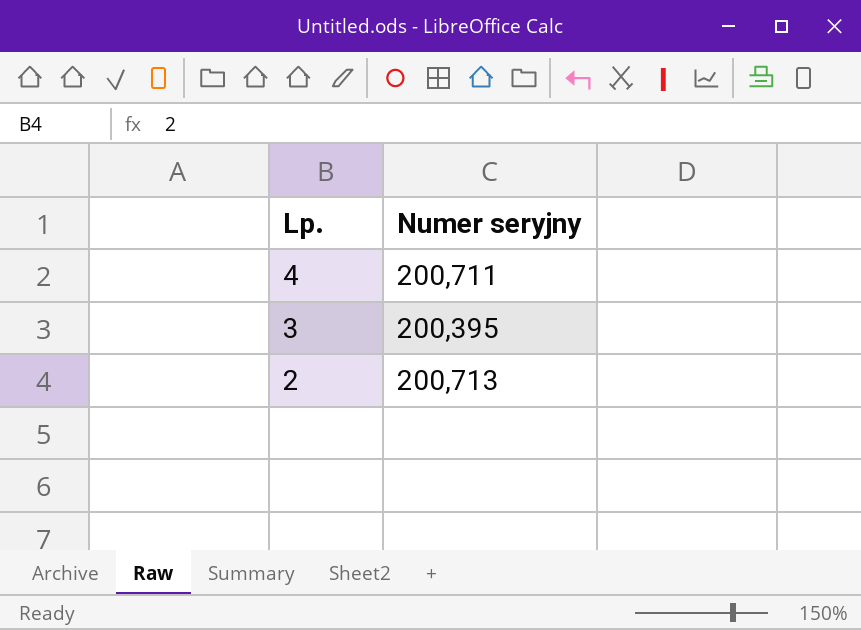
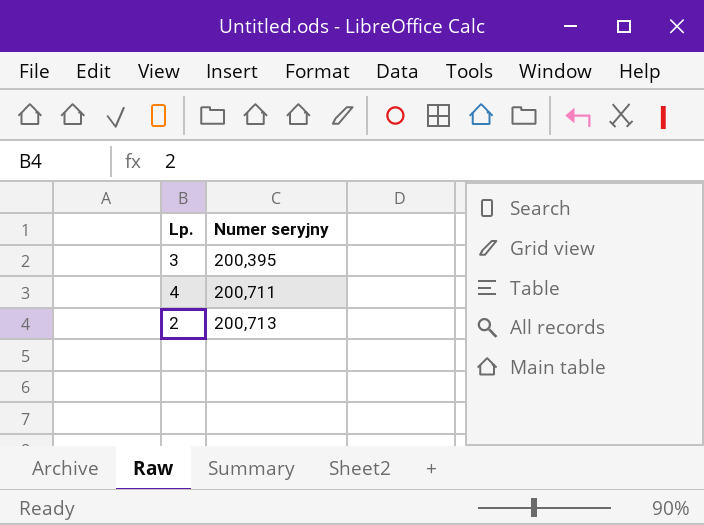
row order: Lp. descending -> Numer seryjny ascending

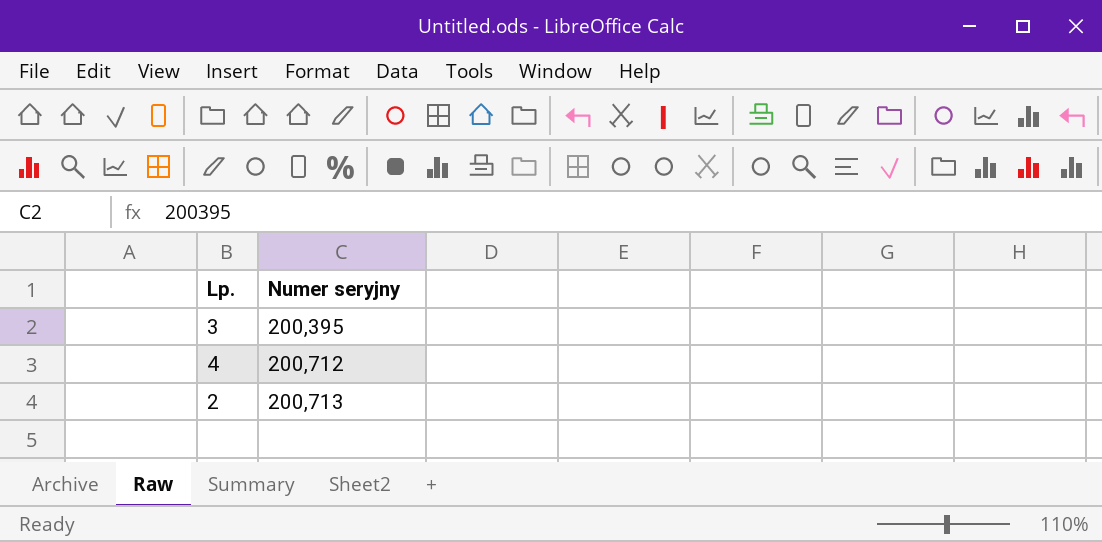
4 | Numer seryjny: 200,711 -> 200,712

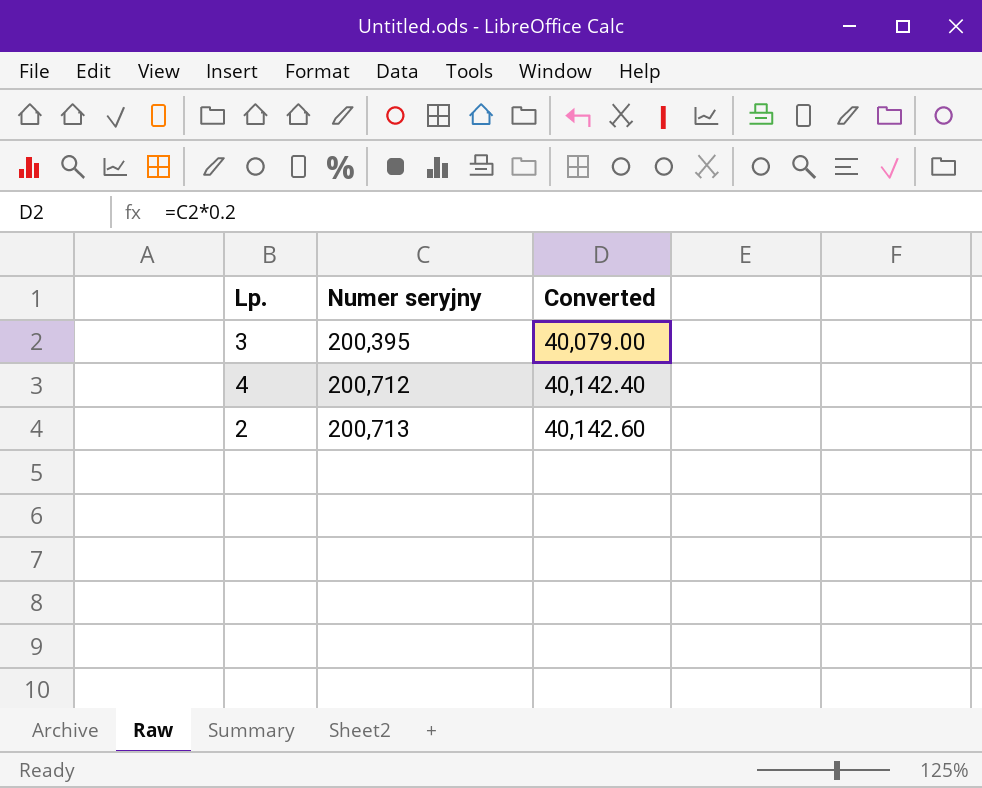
column Converted | formula: none -> [Numer seryjny] * 0.2

